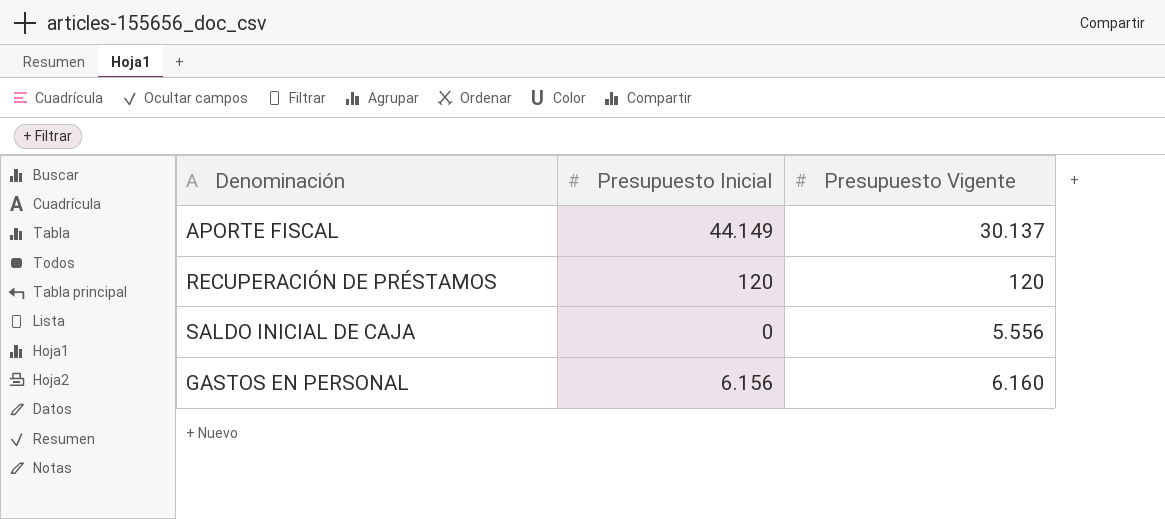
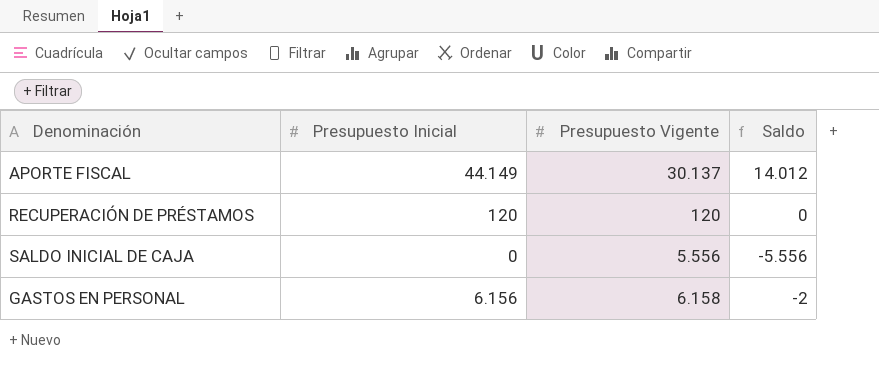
column Saldo | formula: none -> [Presupuesto Inicial] - [Presupuesto Vigente]
GASTOS EN PERSONAL | Presupuesto Vigente: 6.160 -> 6.158

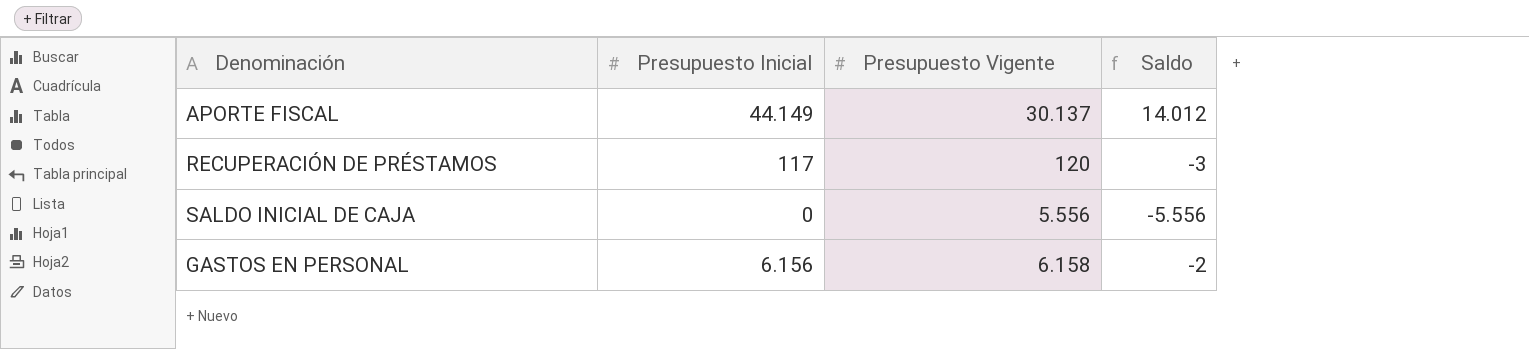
RECUPERACIÓN DE PRÉSTAMOS | Presupuesto Inicial: 120 -> 117
RECUPERACIÓN DE PRÉSTAMOS | Saldo: 0 -> -3

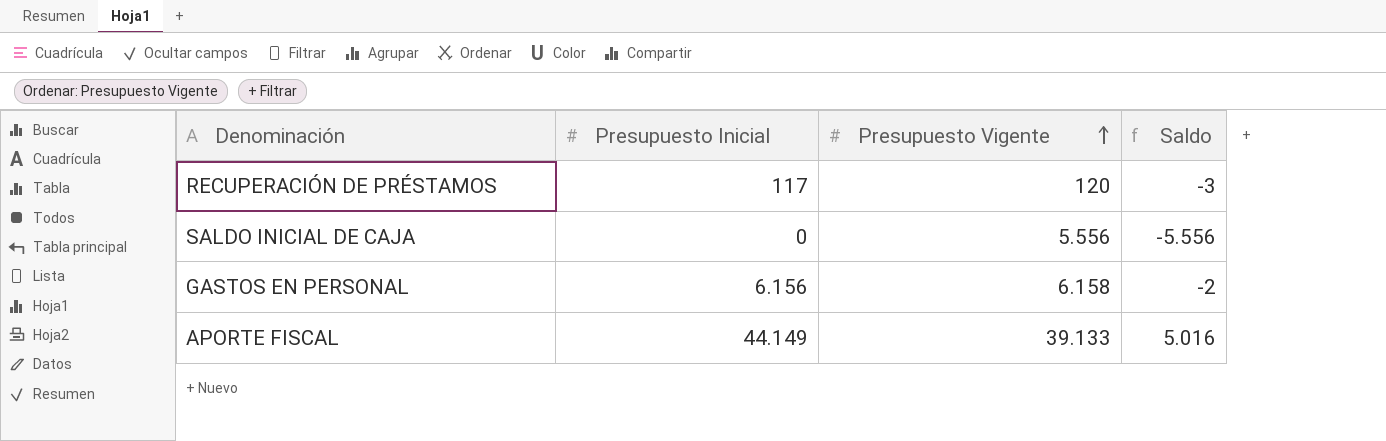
row order: none -> Presupuesto Vigente ascending
APORTE FISCAL | Presupuesto Vigente: 30.137 -> 39.133
APORTE FISCAL | Saldo: 14.012 -> 5.016

